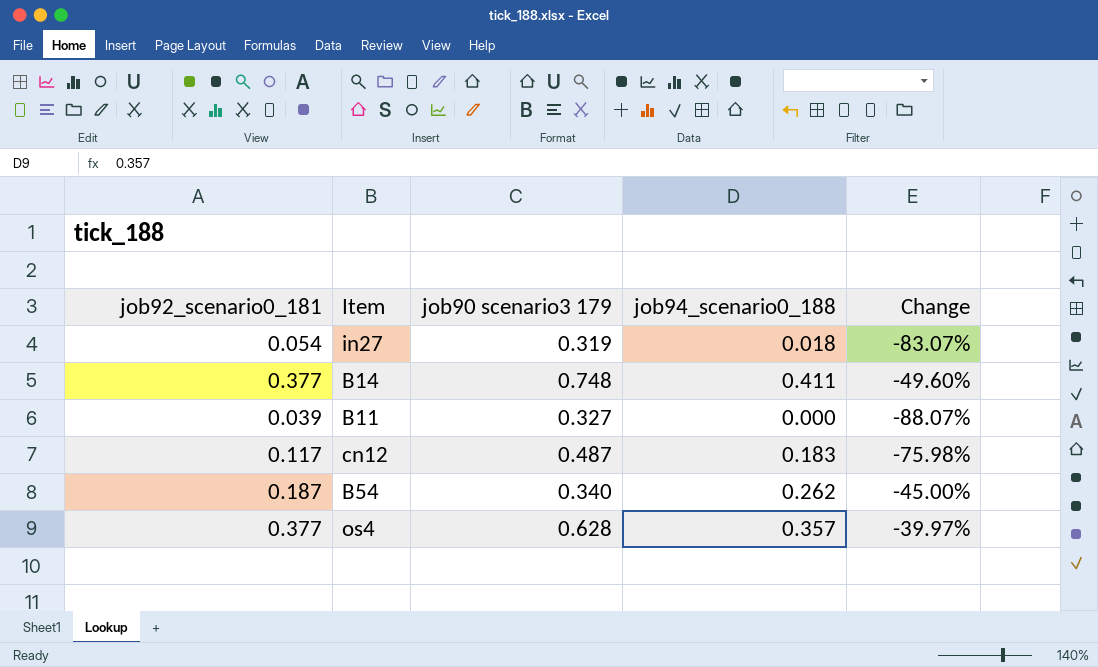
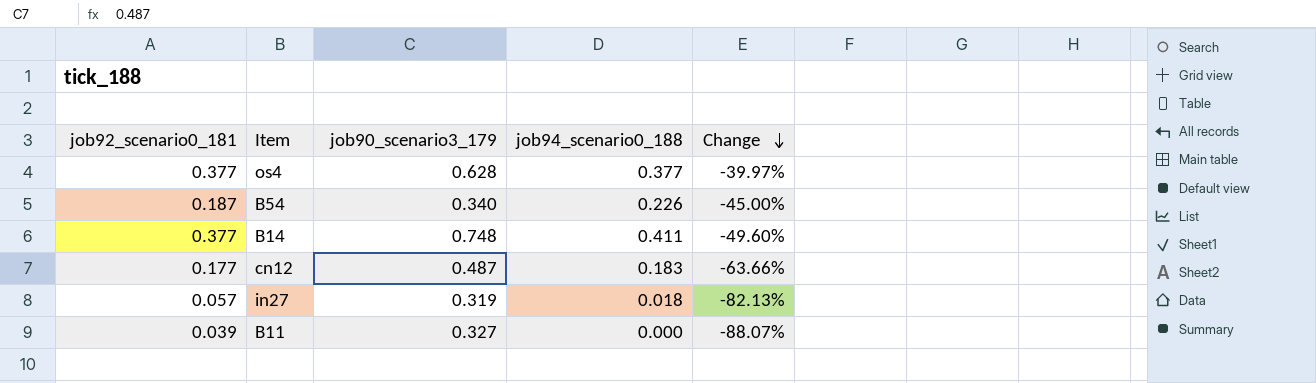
row order: none -> Change descending
column name: job90 scenario3 179 -> job90_scenario3_179
os4 | job94_scenario0_188: 0.357 -> 0.377
B54 | job94_scenario0_188: 0.262 -> 0.226
cn12 | job92_scenario0_181: 0.117 -> 0.177
cn12 | Change: -75.98% -> -63.66%
in27 | job92_scenario0_181: 0.054 -> 0.057
in27 | Change: -83.07% -> -82.13%

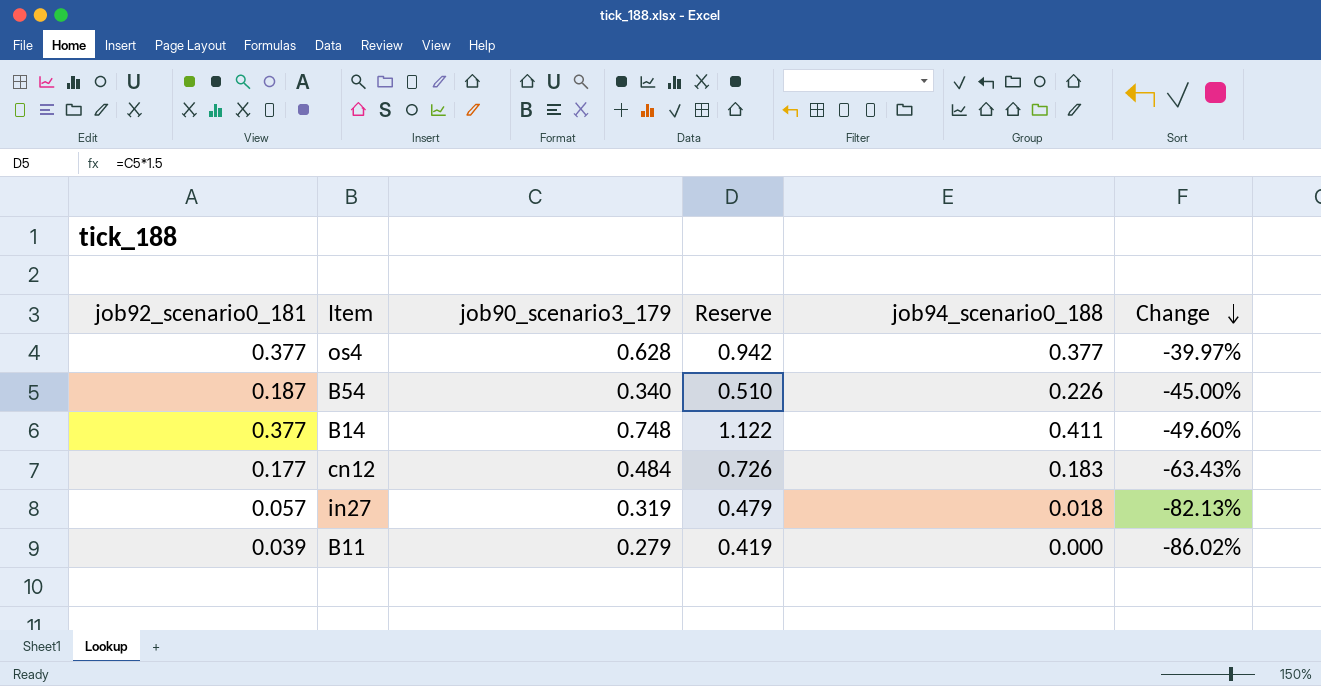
column Reserve | formula: none -> [job90_scenario3_179] * 1.5
cn12 | job90_scenario3_179: 0.487 -> 0.484
cn12 | Change: -63.66% -> -63.43%
B11 | job90_scenario3_179: 0.327 -> 0.279
B11 | Change: -88.07% -> -86.02%

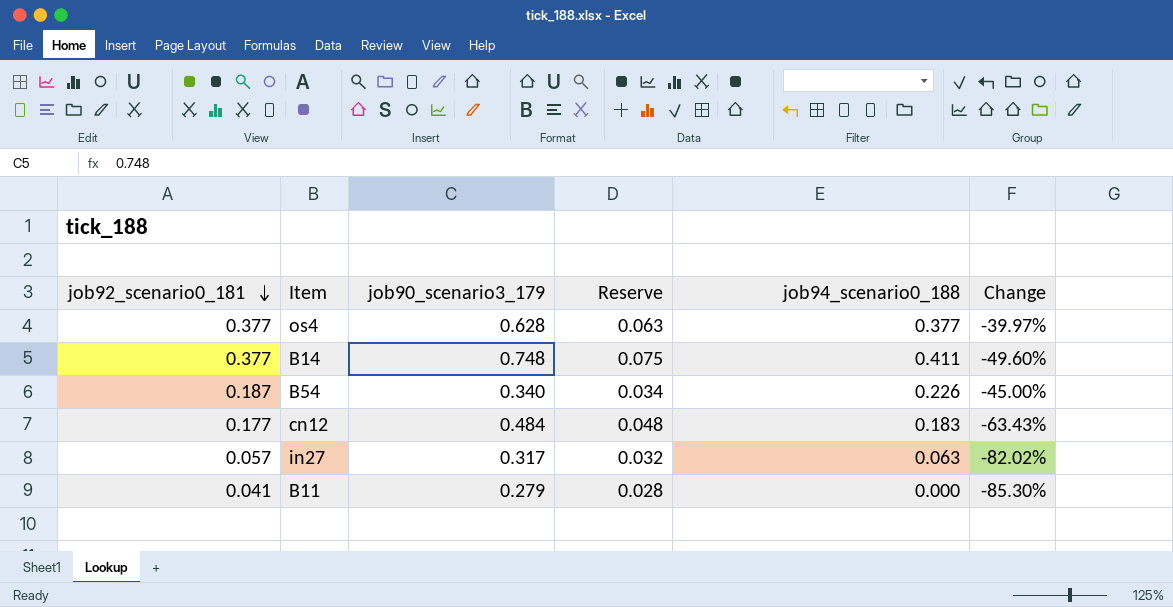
row order: Change descending -> job92_scenario0_181 descending
column Reserve | formula: [job90_scenario3_179] * 1.5 -> [job90_scenario3_179] * 0.1
in27 | job90_scenario3_179: 0.319 -> 0.317
in27 | job94_scenario0_188: 0.018 -> 0.063
in27 | Change: -82.13% -> -82.02%
B11 | job92_scenario0_181: 0.039 -> 0.041
B11 | Change: -86.02% -> -85.30%

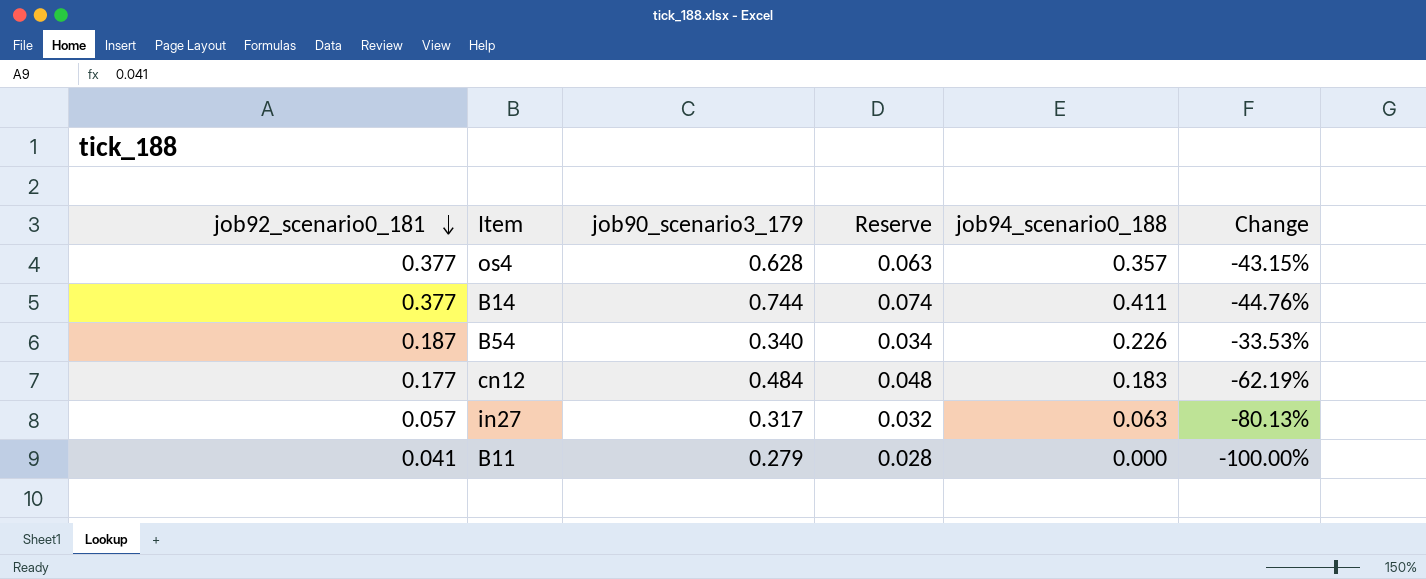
column Change | formula: ([job92_scenario0_181] - [job90_scenario3_179]) / [job90_scenario3_179] -> ([job94_scenario0_188] - [job90_scenario3_179]) / [job90_scenario3_179]
os4 | job94_scenario0_188: 0.377 -> 0.357
B14 | job90_scenario3_179: 0.748 -> 0.744
B14 | Reserve: 0.075 -> 0.074

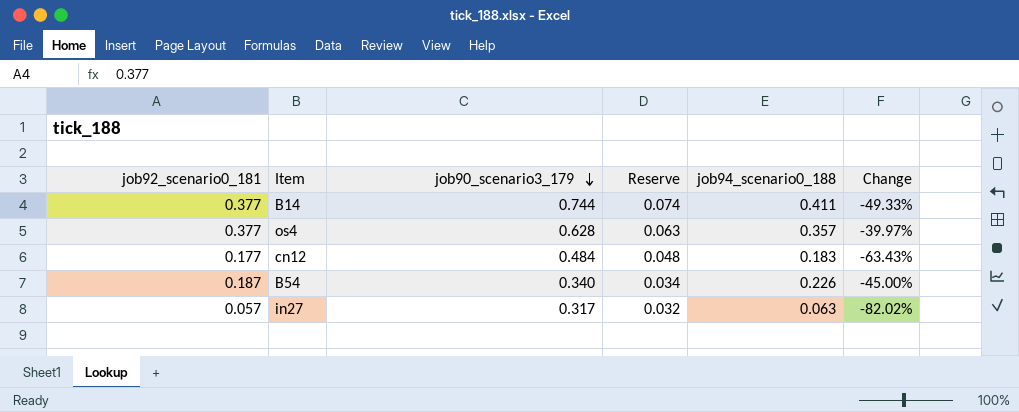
row order: job92_scenario0_181 descending -> job90_scenario3_179 descending
column Change | formula: ([job94_scenario0_188] - [job90_scenario3_179]) / [job90_scenario3_179] -> ([job92_scenario0_181] - [job90_scenario3_179]) / [job90_scenario3_179]
row B11: 0.041 | 0.279 | 0.028 | 0.000 | -100.00% -> none

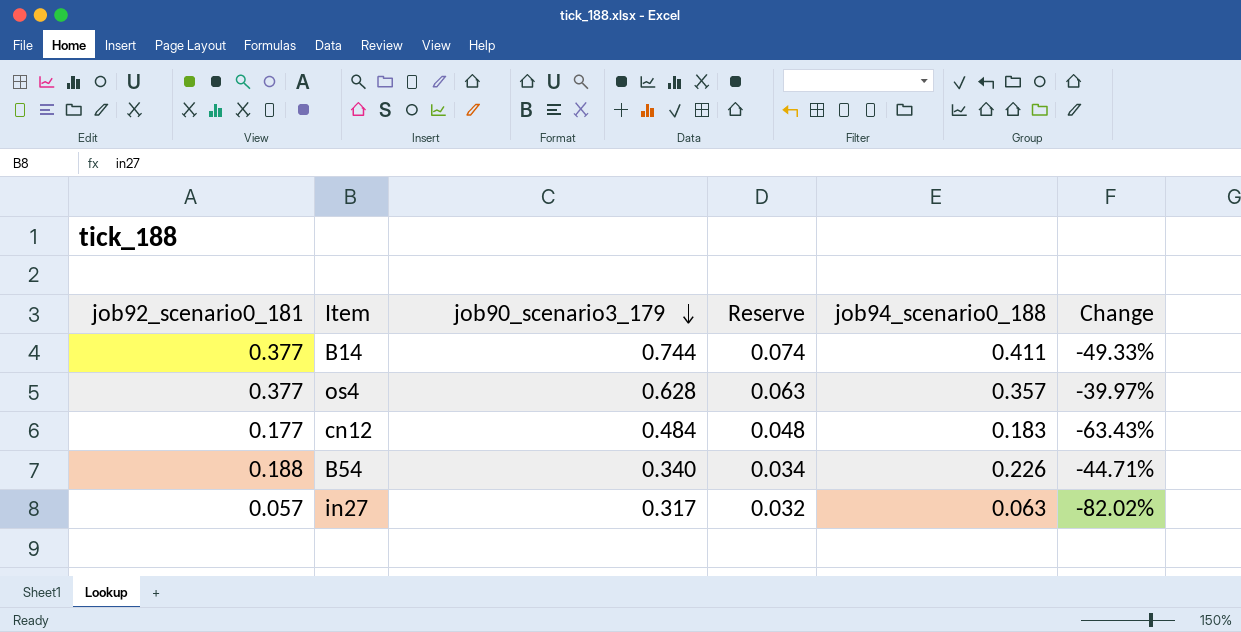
B54 | job92_scenario0_181: 0.187 -> 0.188
B54 | Change: -45.00% -> -44.71%

